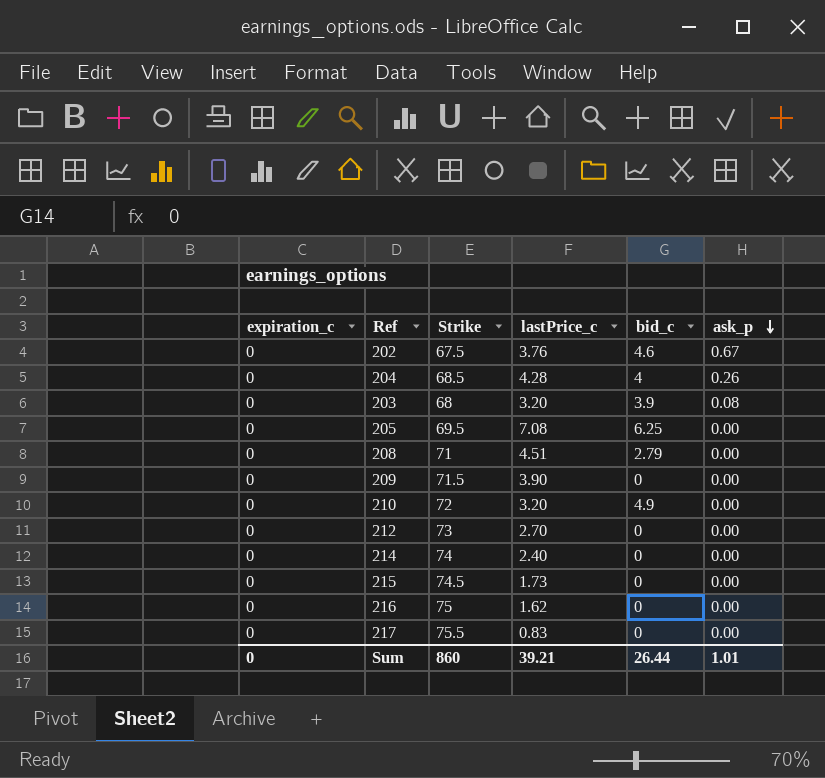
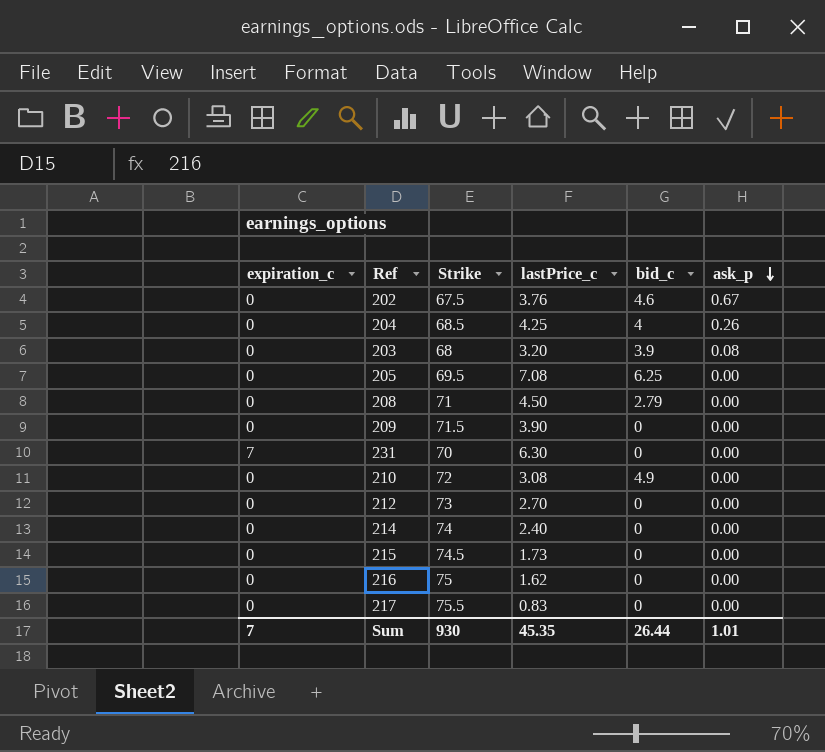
204 | lastPrice_c: 4.28 -> 4.25
208 | lastPrice_c: 4.51 -> 4.50
row 231: none -> 7 | 70 | 6.30 | 0 | 0.00
210 | lastPrice_c: 3.20 -> 3.08
Sum | expiration_c: 0 -> 7
Sum | Strike: 860 -> 930
Sum | lastPrice_c: 39.21 -> 45.35

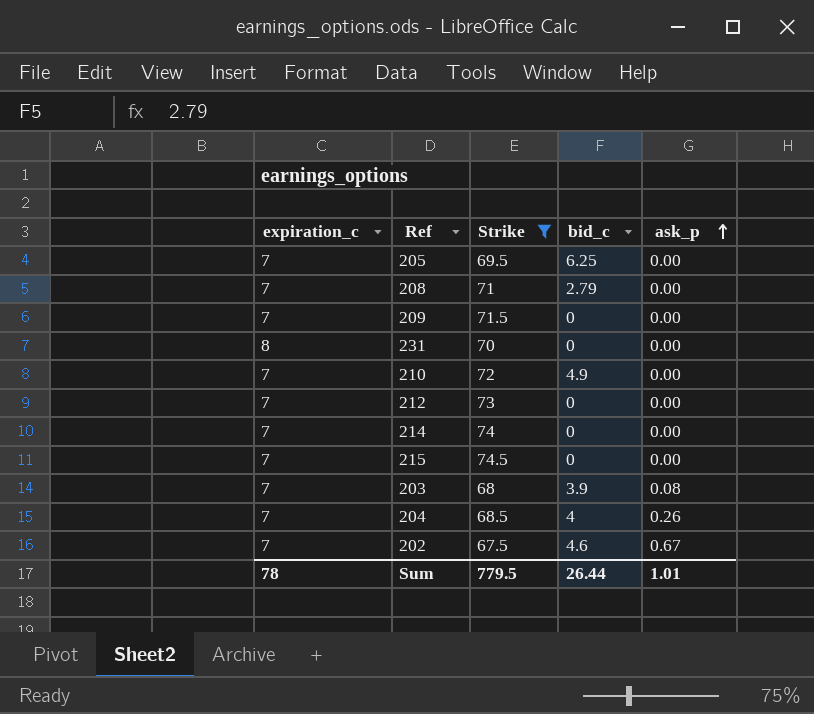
filter: none -> Strike <= 74.5
row order: ask_p descending -> ask_p ascending
column lastPrice_c | position: 4 -> none
205 | expiration_c: 0 -> 7
208 | expiration_c: 0 -> 7
209 | expiration_c: 0 -> 7
231 | expiration_c: 7 -> 8
210 | expiration_c: 0 -> 7
212 | expiration_c: 0 -> 7
214 | expiration_c: 0 -> 7
215 | expiration_c: 0 -> 7
203 | expiration_c: 0 -> 7
204 | expiration_c: 0 -> 7
202 | expiration_c: 0 -> 7
Sum | expiration_c: 7 -> 78
Sum | Strike: 930 -> 779.5

